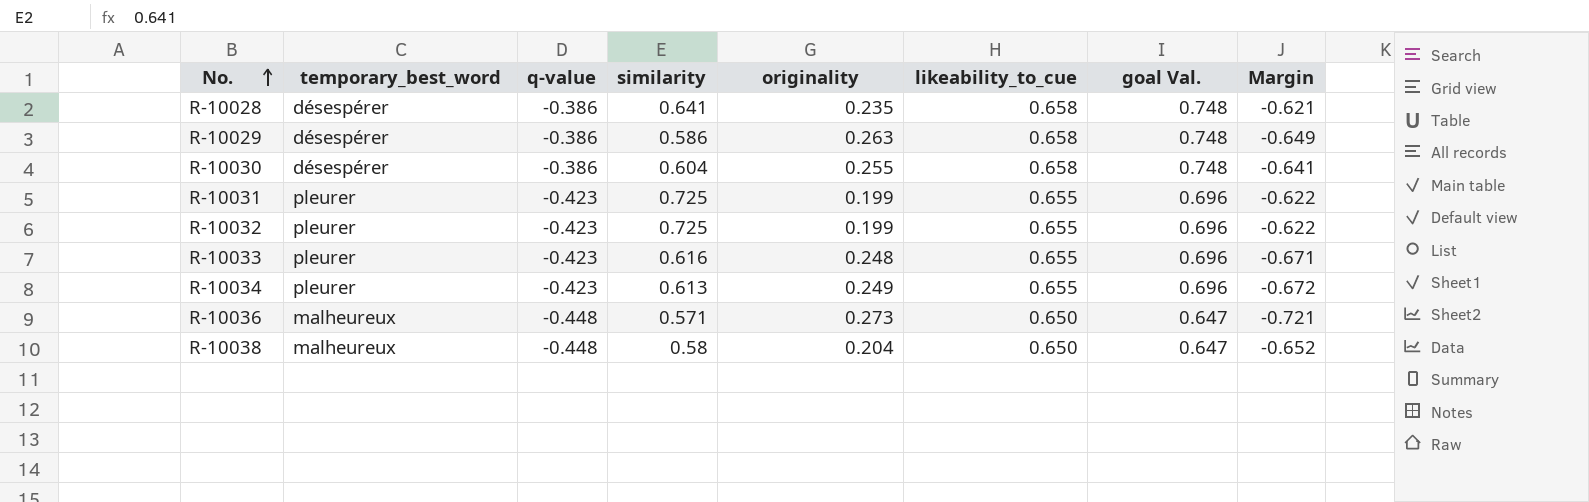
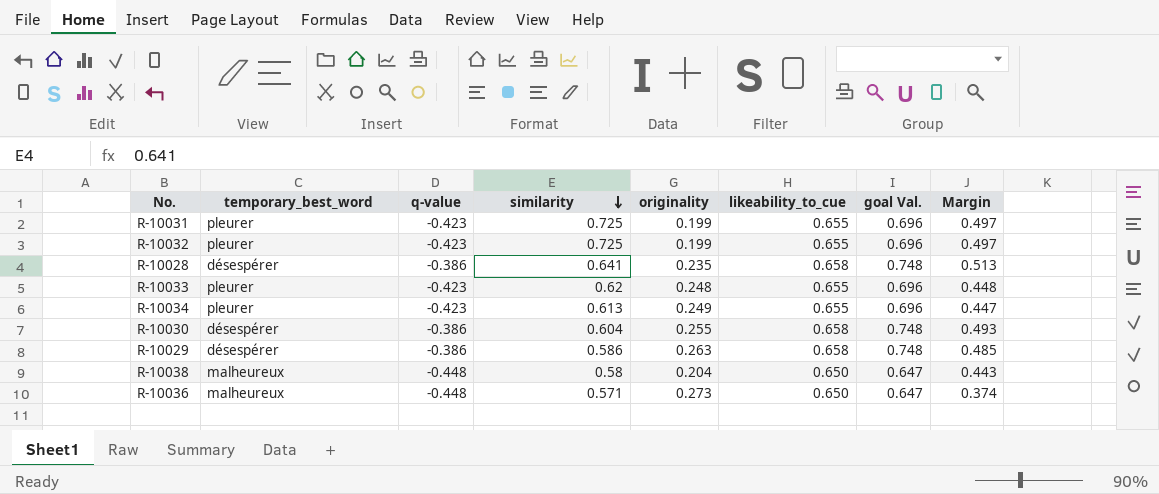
row order: No. ascending -> similarity descending
column Margin | formula: [q-value] - [originality] -> [goal Val.] - [originality]
R-10033 | similarity: 0.616 -> 0.62

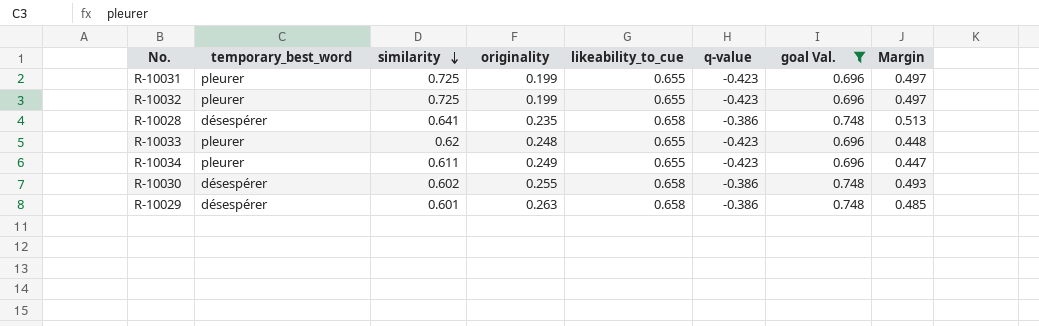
filter: none -> goal Val. != 0.647
column q-value | position: 3 -> 6
R-10034 | similarity: 0.613 -> 0.611
R-10030 | similarity: 0.604 -> 0.602
R-10029 | similarity: 0.586 -> 0.601

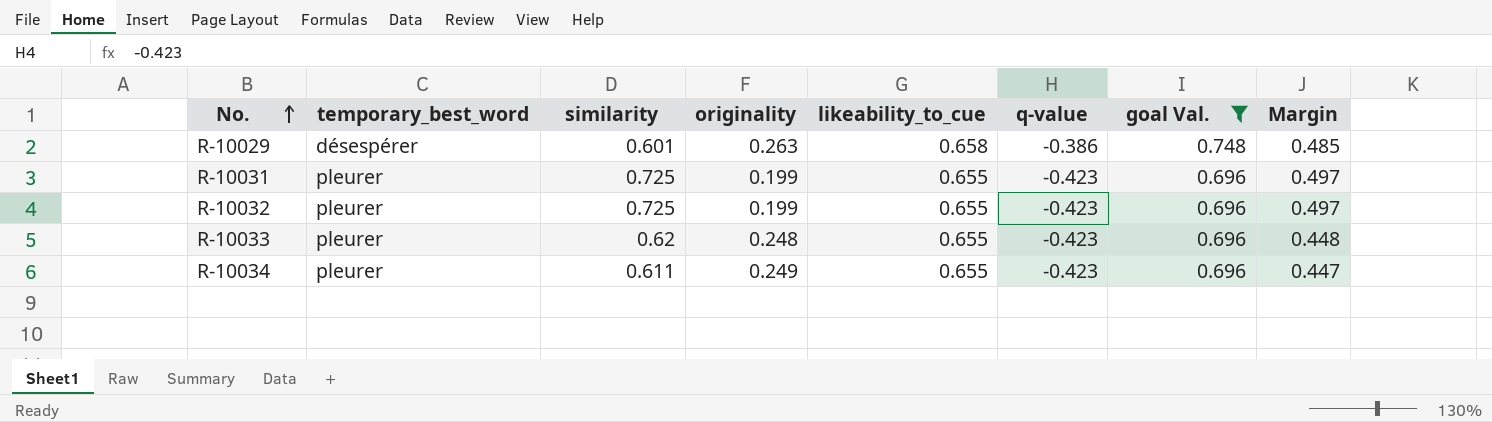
row order: similarity descending -> No. ascending
row R-10028: désespérer | 0.641 | 0.235 | 0.658 | -0.386 | 0.748 | 0.513 -> none
row R-10030: désespérer | 0.602 | 0.255 | 0.658 | -0.386 | 0.748 | 0.493 -> none

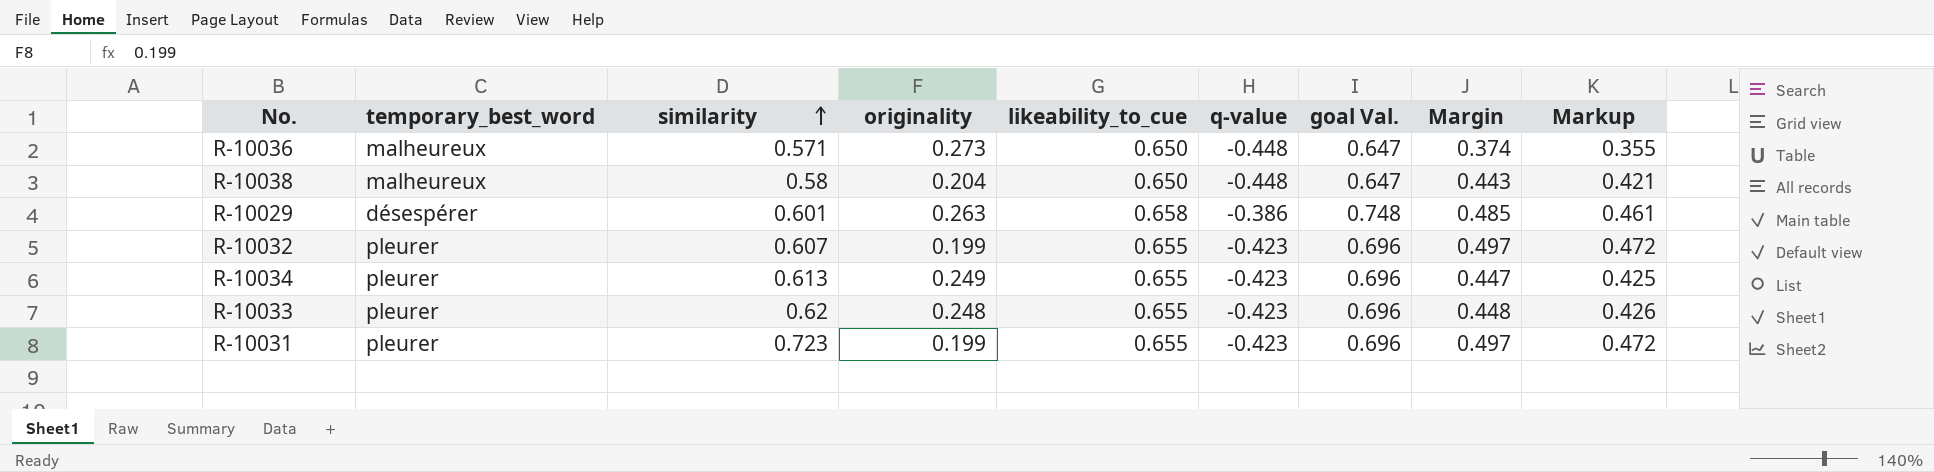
filter: goal Val. != 0.647 -> none
row order: No. ascending -> similarity ascending
column Markup | formula: none -> [Margin] * 0.95
R-10032 | similarity: 0.725 -> 0.607
R-10034 | similarity: 0.611 -> 0.613
R-10031 | similarity: 0.725 -> 0.723

